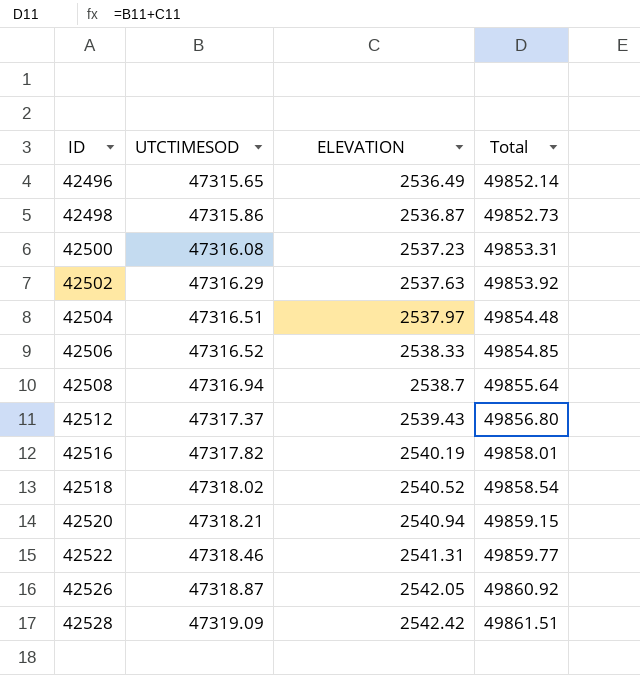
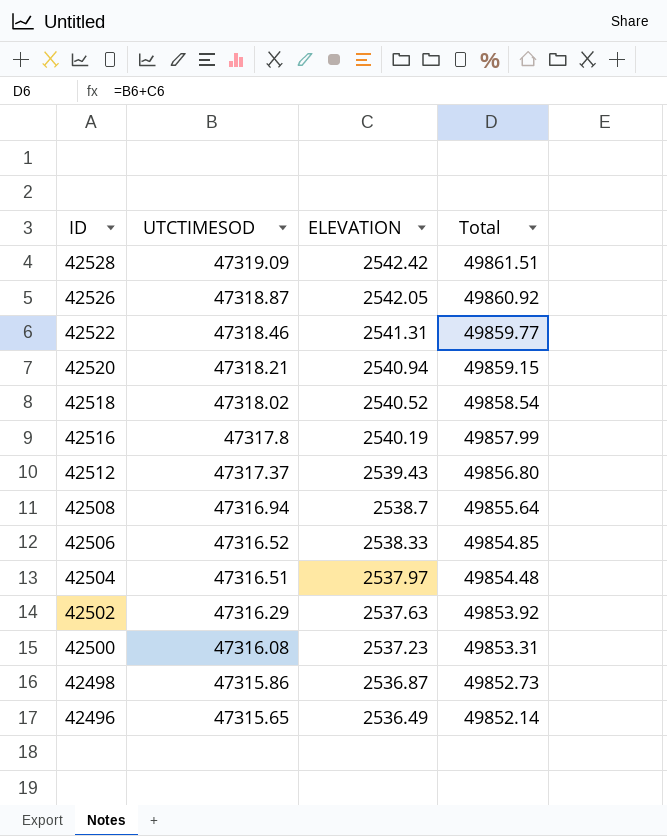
row order: ID ascending -> ID descending
42516 | UTCTIMESOD: 47317.82 -> 47317.8
42516 | Total: 49858.01 -> 49857.99

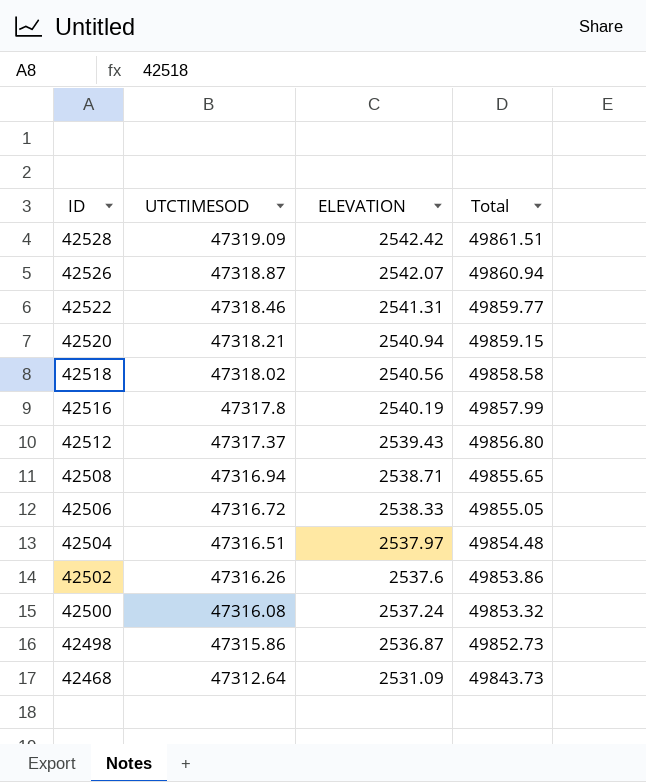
row 42496: 47315.65 | 2536.49 | 49852.14 -> none
42526 | ELEVATION: 2542.05 -> 2542.07
42526 | Total: 49860.92 -> 49860.94
42518 | ELEVATION: 2540.52 -> 2540.56
42518 | Total: 49858.54 -> 49858.58
42508 | ELEVATION: 2538.7 -> 2538.71
42508 | Total: 49855.64 -> 49855.65
42506 | UTCTIMESOD: 47316.52 -> 47316.72
42506 | Total: 49854.85 -> 49855.05
42502 | UTCTIMESOD: 47316.29 -> 47316.26
42502 | ELEVATION: 2537.63 -> 2537.6
42502 | Total: 49853.92 -> 49853.86
42500 | ELEVATION: 2537.23 -> 2537.24
42500 | Total: 49853.31 -> 49853.32
row 42468: none -> 47312.64 | 2531.09 | 49843.73

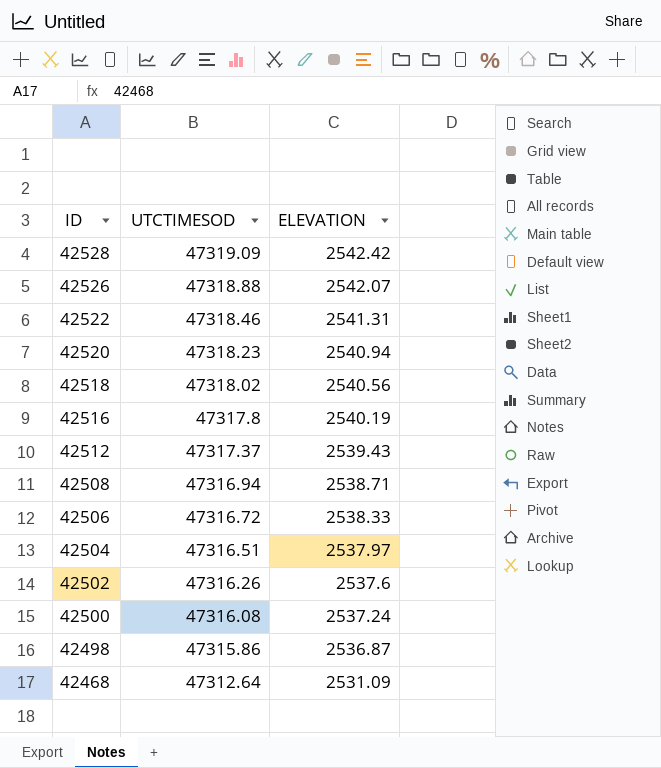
column Total | formula: [UTCTIMESOD] + [ELEVATION] -> none
42526 | UTCTIMESOD: 47318.87 -> 47318.88
42520 | UTCTIMESOD: 47318.21 -> 47318.23

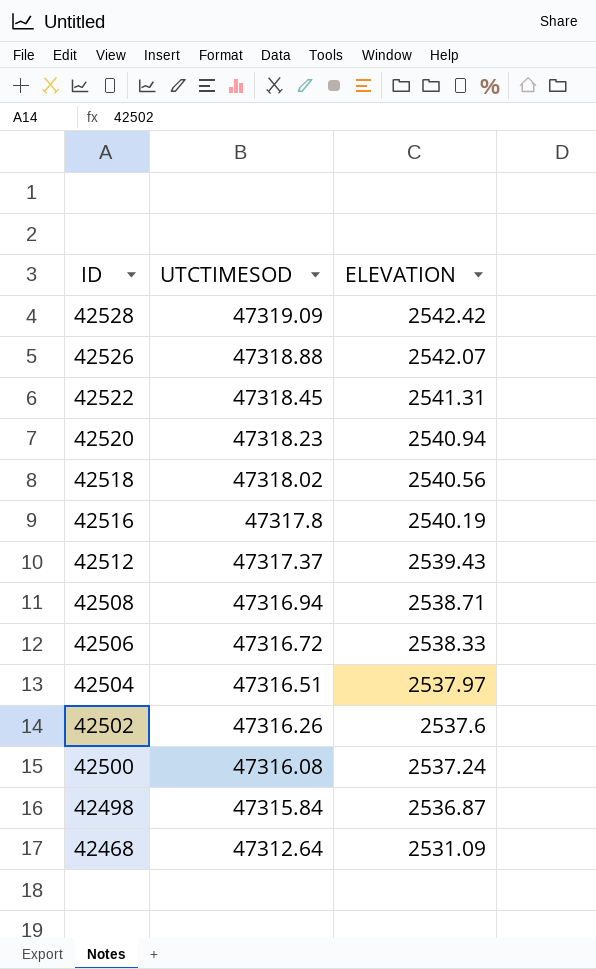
42522 | UTCTIMESOD: 47318.46 -> 47318.45
42498 | UTCTIMESOD: 47315.86 -> 47315.84

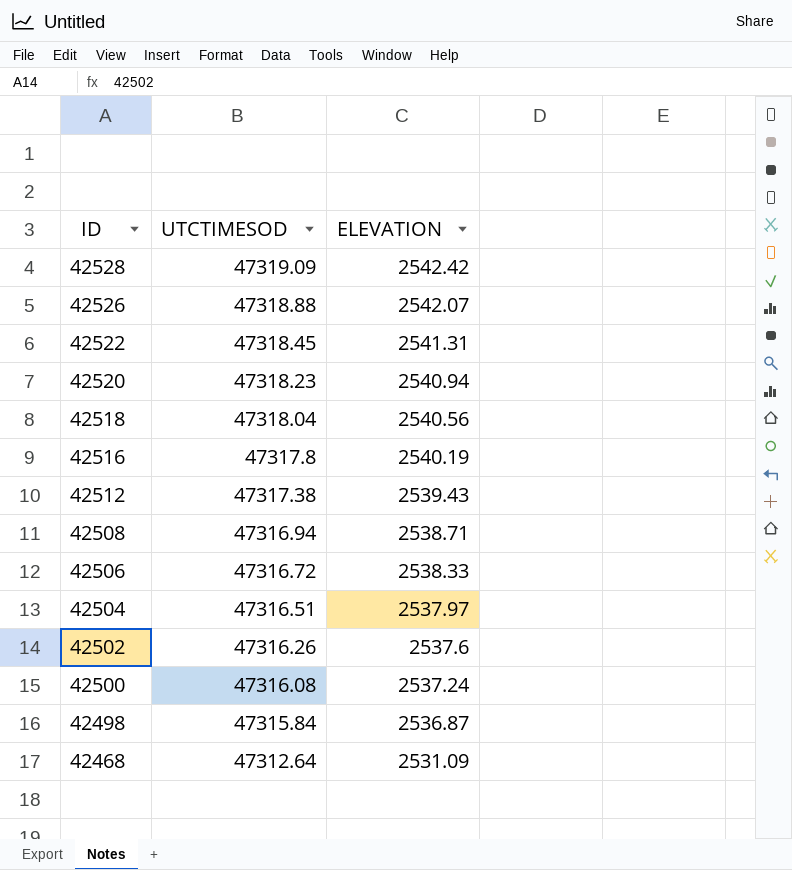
42518 | UTCTIMESOD: 47318.02 -> 47318.04
42512 | UTCTIMESOD: 47317.37 -> 47317.38

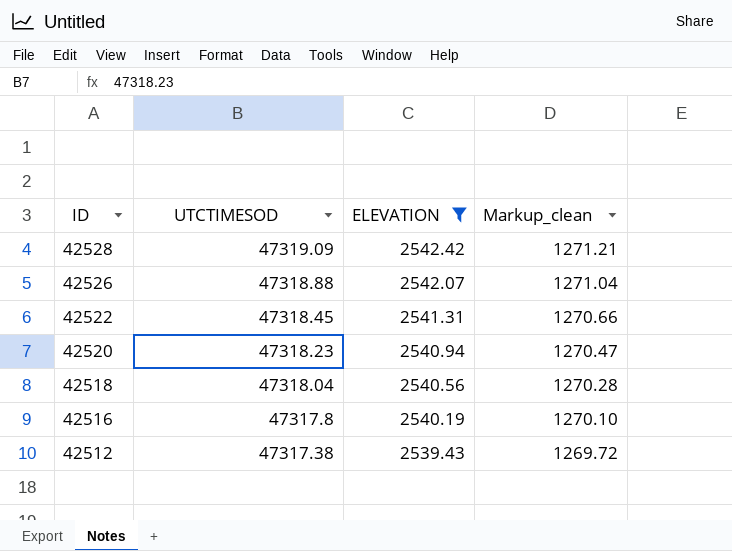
filter: none -> ELEVATION >= 2539.43
column Markup_clean | formula: none -> [ELEVATION] * 0.5

